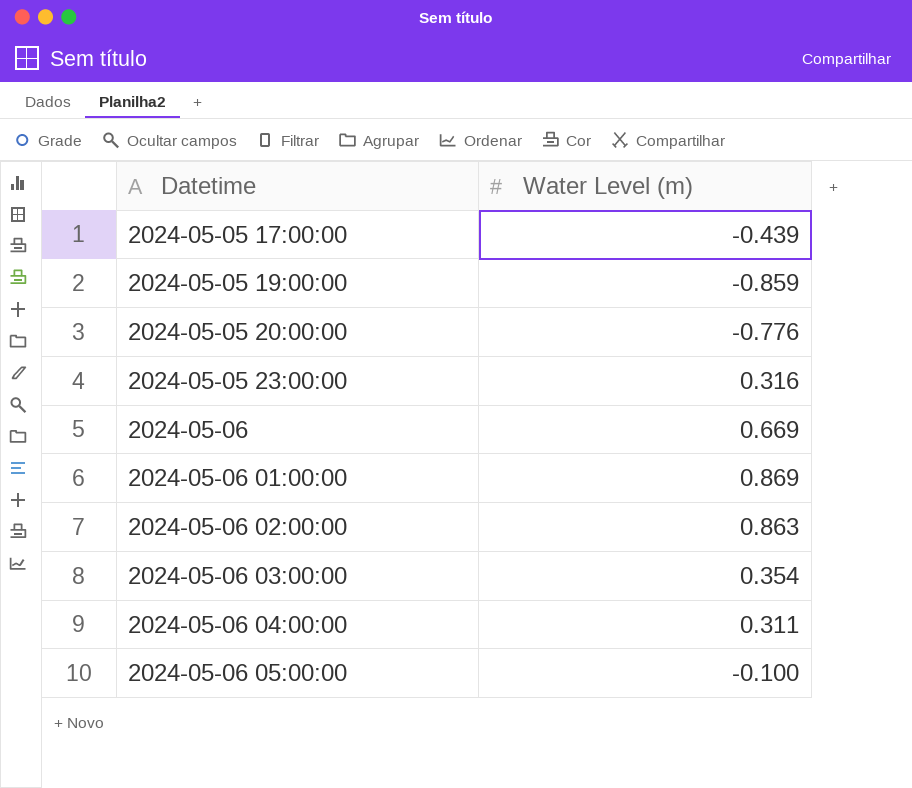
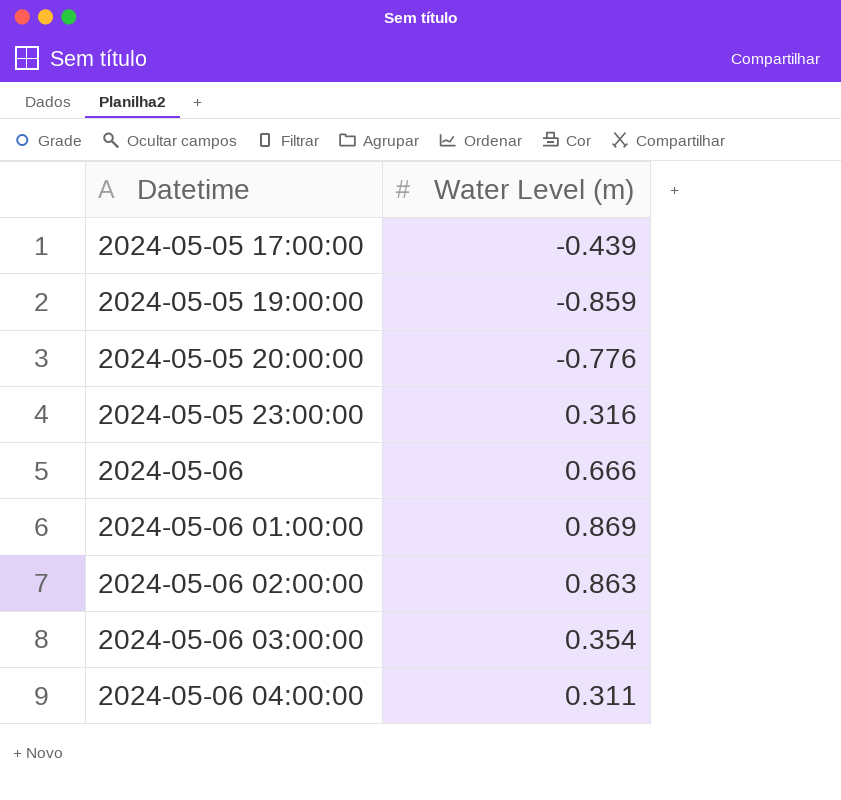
row 2024-05-06 05:00:00: -0.100 -> none
2024-05-06 | Water Level (m): 0.669 -> 0.666

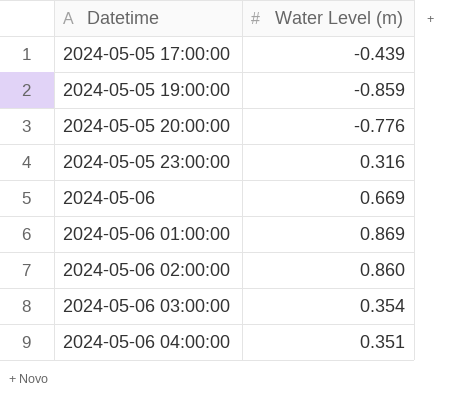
2024-05-06 | Water Level (m): 0.666 -> 0.669
2024-05-06 02:00:00 | Water Level (m): 0.863 -> 0.860
2024-05-06 04:00:00 | Water Level (m): 0.311 -> 0.351

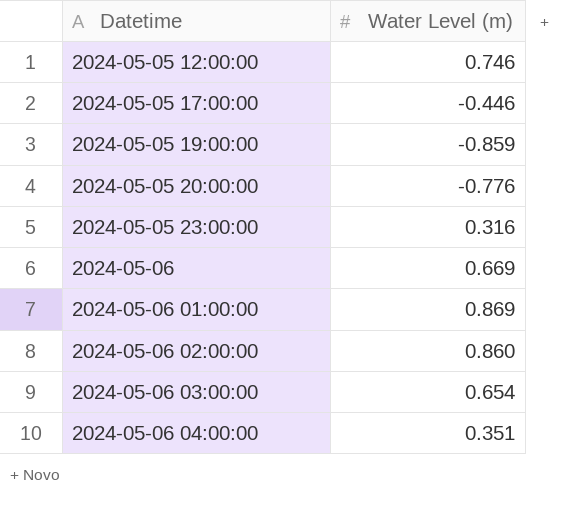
row 2024-05-05 12:00:00: none -> 0.746
2024-05-05 17:00:00 | Water Level (m): -0.439 -> -0.446
2024-05-06 03:00:00 | Water Level (m): 0.354 -> 0.654

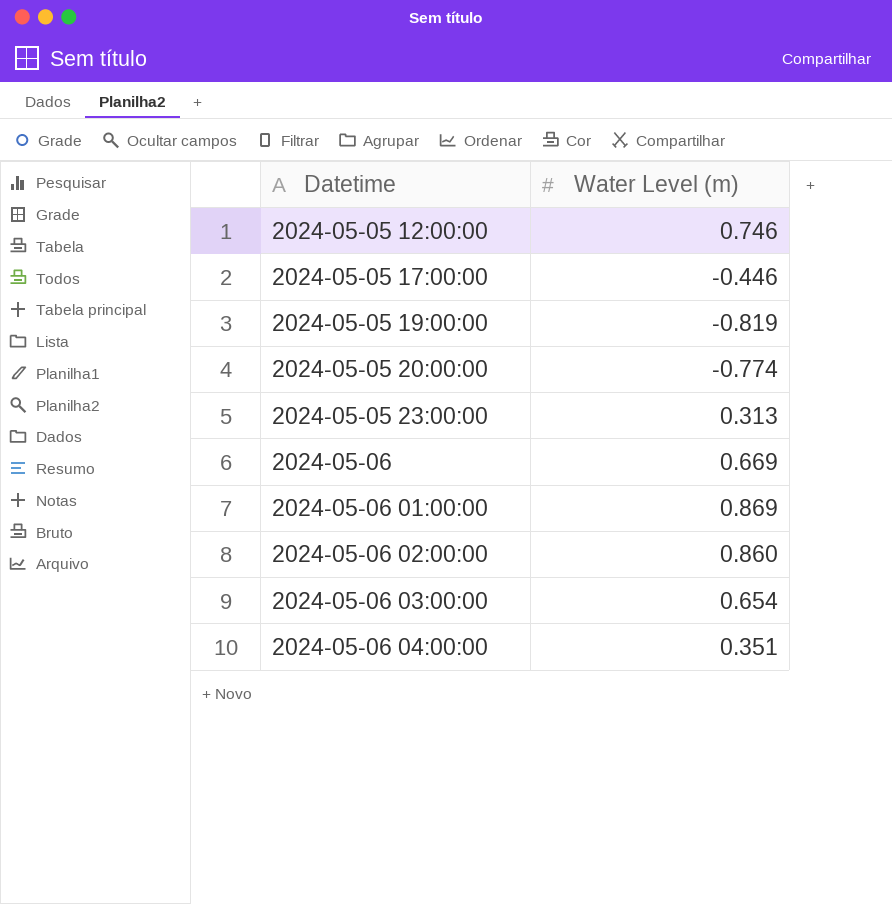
2024-05-05 19:00:00 | Water Level (m): -0.859 -> -0.819
2024-05-05 20:00:00 | Water Level (m): -0.776 -> -0.774
2024-05-05 23:00:00 | Water Level (m): 0.316 -> 0.313

